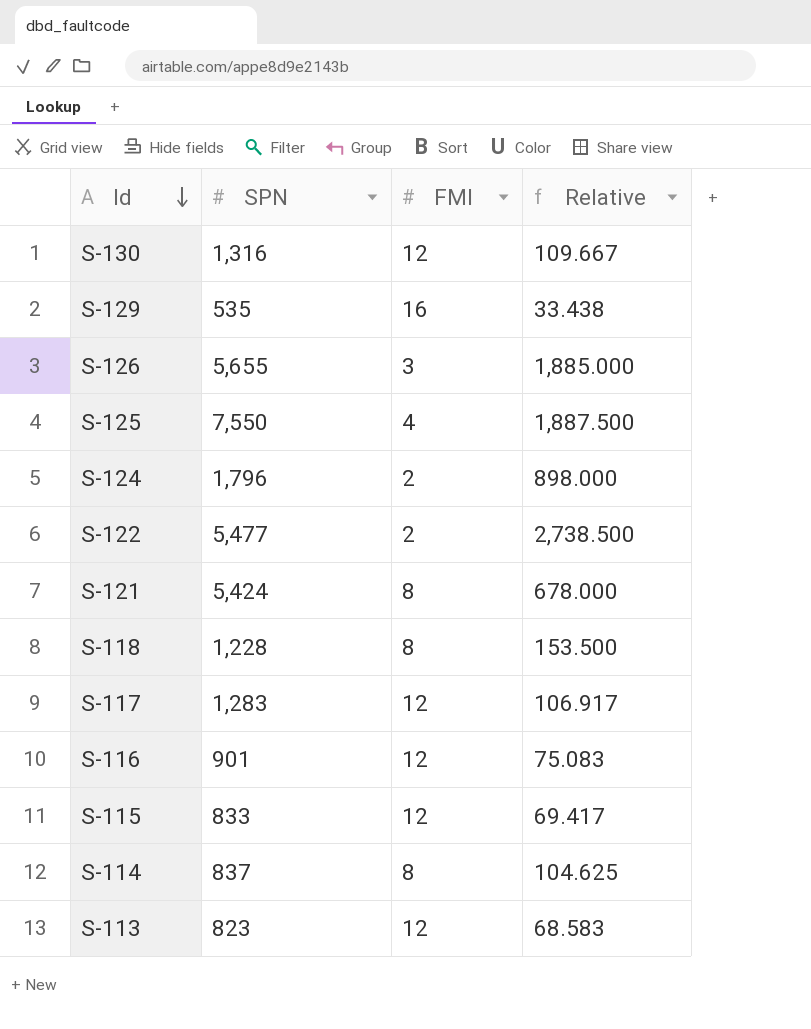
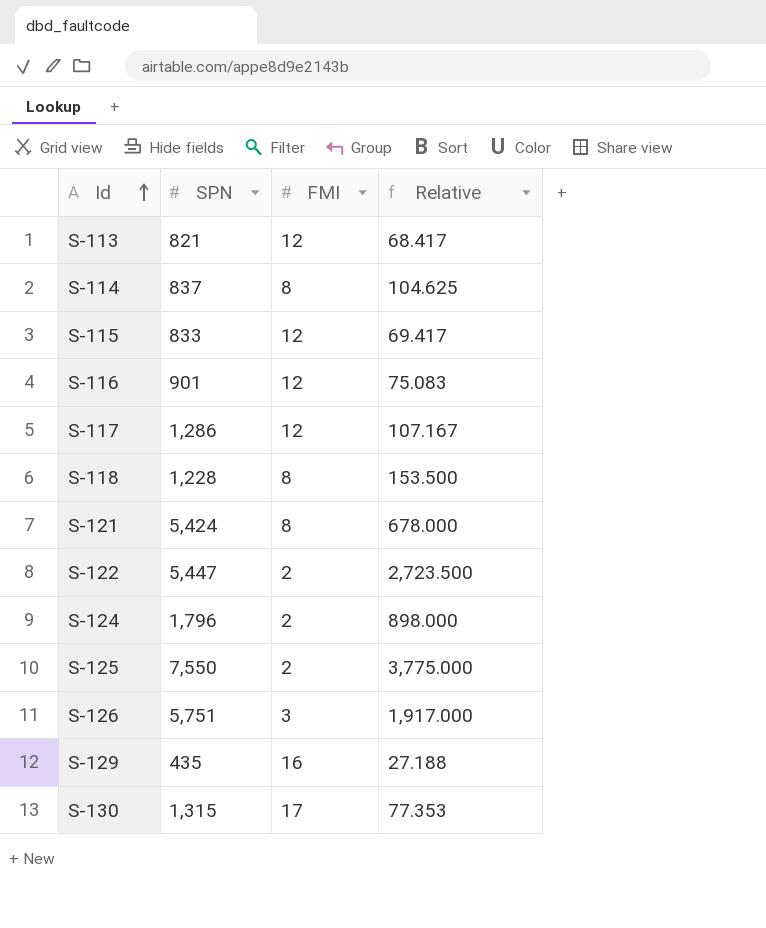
row order: Id descending -> Id ascending
S-113 | SPN: 823 -> 821
S-113 | Relative: 68.583 -> 68.417
S-117 | SPN: 1,283 -> 1,286
S-117 | Relative: 106.917 -> 107.167
S-122 | SPN: 5,477 -> 5,447
S-122 | Relative: 2,738.500 -> 2,723.500
S-125 | FMI: 4 -> 2
S-125 | Relative: 1,887.500 -> 3,775.000
S-126 | SPN: 5,655 -> 5,751
S-126 | Relative: 1,885.000 -> 1,917.000
S-129 | SPN: 535 -> 435
S-129 | Relative: 33.438 -> 27.188
S-130 | SPN: 1,316 -> 1,315
S-130 | FMI: 12 -> 17
S-130 | Relative: 109.667 -> 77.353

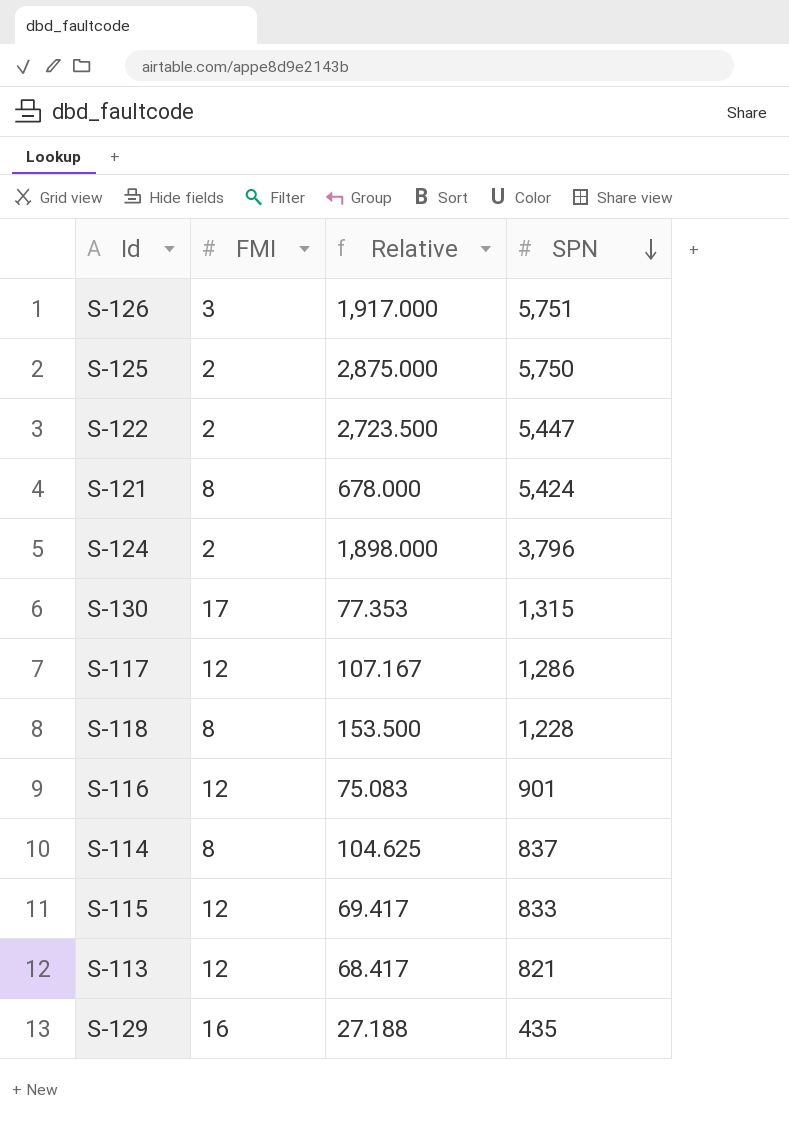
row order: Id ascending -> SPN descending
column SPN | position: 2 -> 4
S-125 | Relative: 3,775.000 -> 2,875.000
S-125 | SPN: 7,550 -> 5,750
S-124 | Relative: 898.000 -> 1,898.000
S-124 | SPN: 1,796 -> 3,796

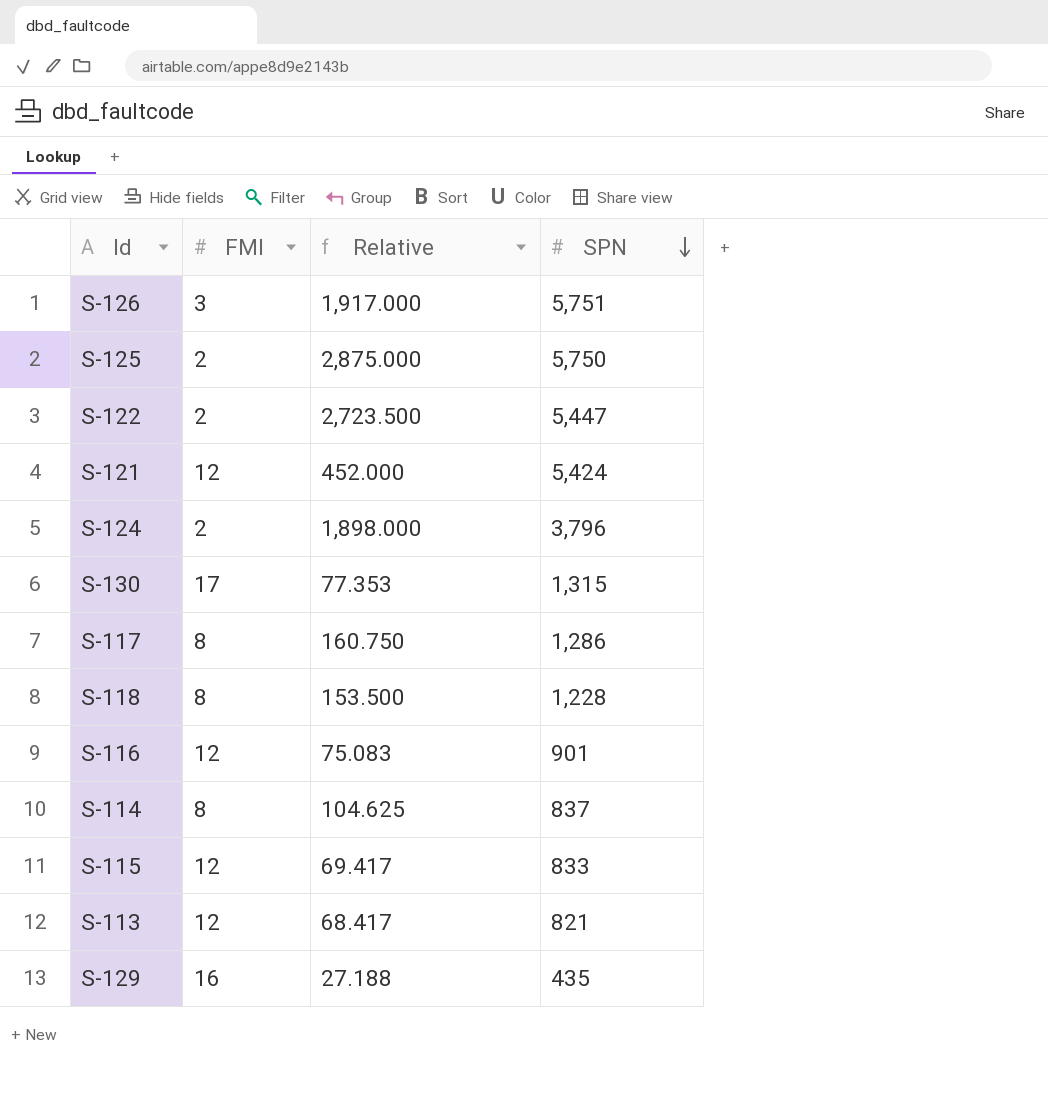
S-121 | FMI: 8 -> 12
S-121 | Relative: 678.000 -> 452.000
S-117 | FMI: 12 -> 8
S-117 | Relative: 107.167 -> 160.750

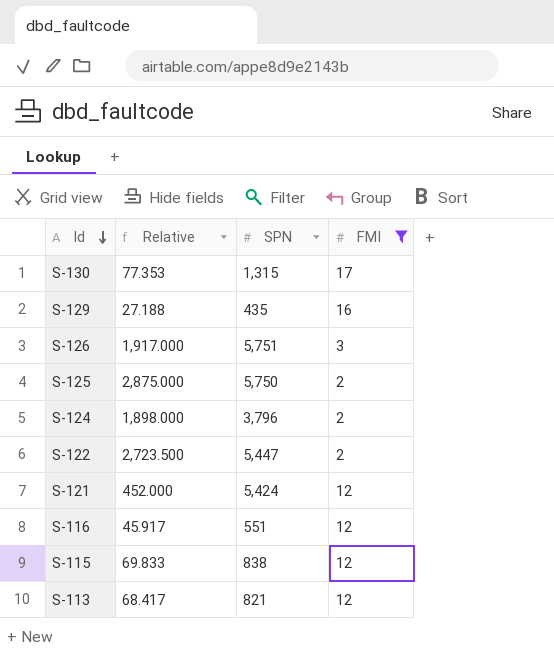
filter: none -> FMI != 8
row order: SPN descending -> Id descending
column FMI | position: 2 -> 4
S-116 | Relative: 75.083 -> 45.917
S-116 | SPN: 901 -> 551
S-115 | Relative: 69.417 -> 69.833
S-115 | SPN: 833 -> 838

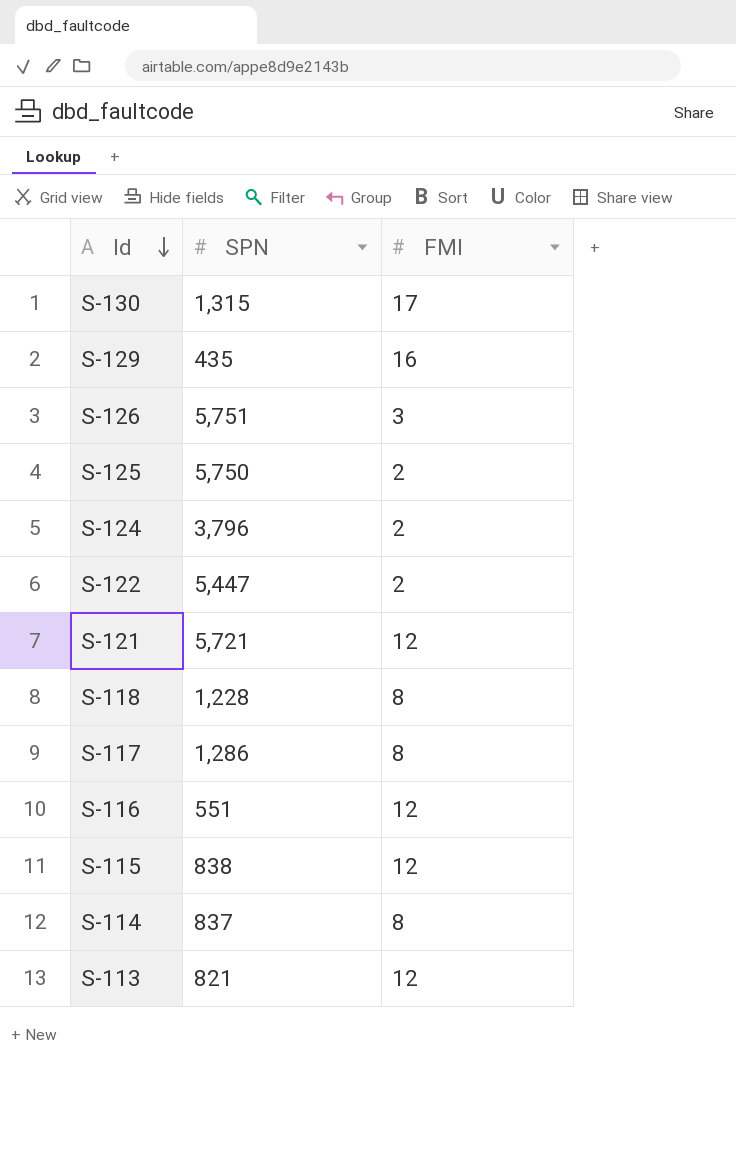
filter: FMI != 8 -> none
column Relative | formula: [SPN] / [FMI] -> none
S-121 | SPN: 5,424 -> 5,721

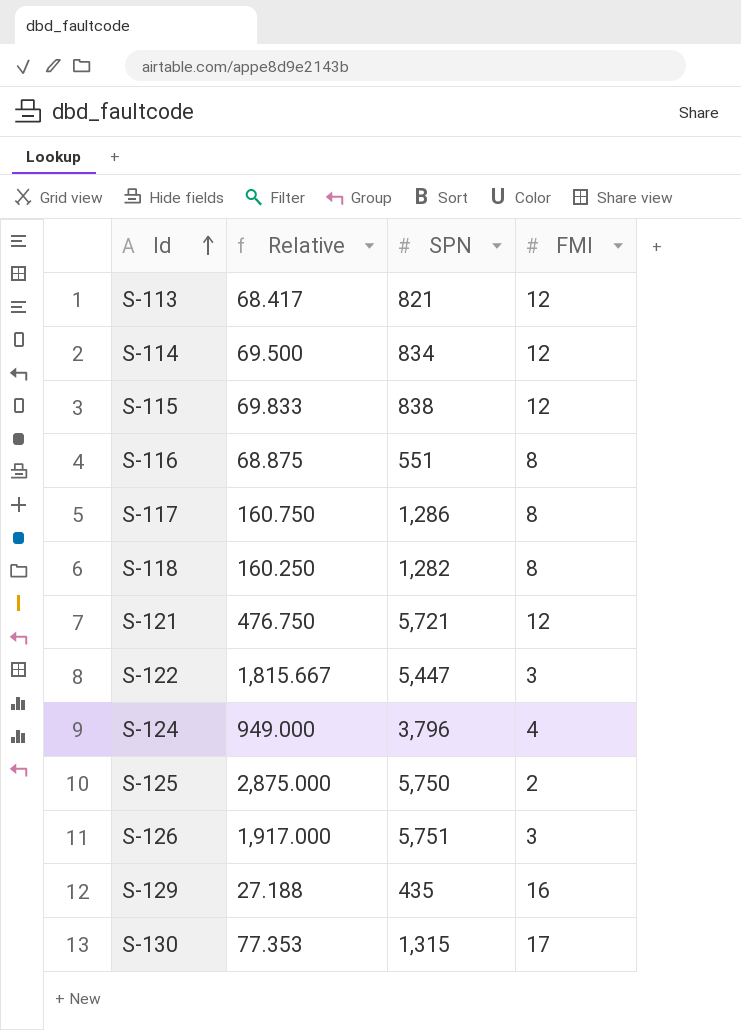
row order: Id descending -> Id ascending
column Relative | formula: none -> [SPN] / [FMI]
S-114 | SPN: 837 -> 834
S-114 | FMI: 8 -> 12
S-116 | FMI: 12 -> 8
S-118 | SPN: 1,228 -> 1,282
S-122 | FMI: 2 -> 3
S-124 | FMI: 2 -> 4

